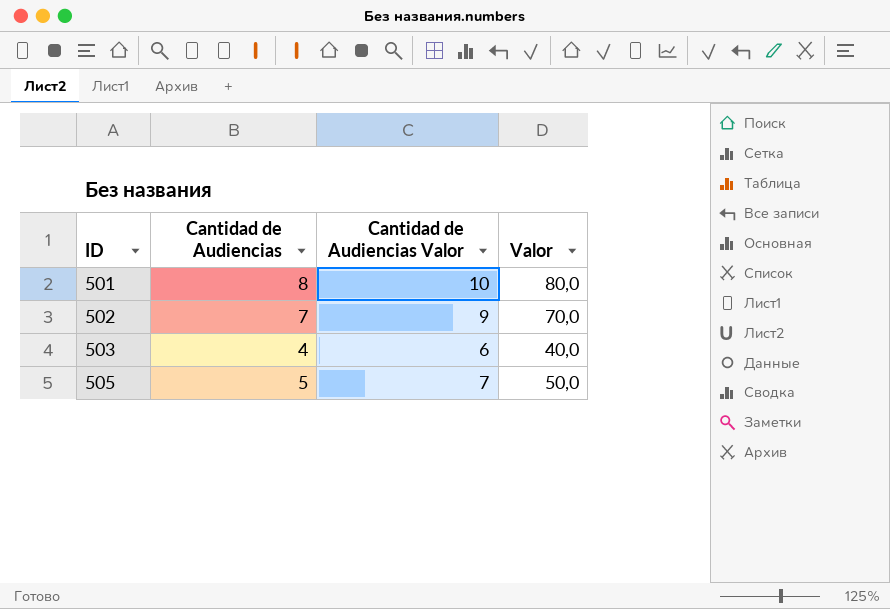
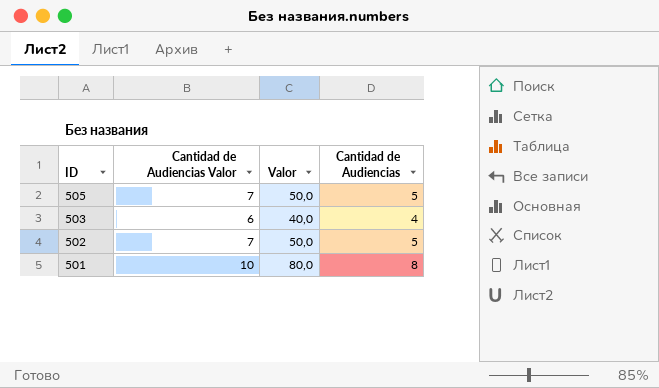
row order: ID ascending -> ID descending
column Cantidad de Audiencias | position: 2 -> 4
502 | Cantidad de Audiencias Valor: 9 -> 7
502 | Valor: 70,0 -> 50,0
502 | Cantidad de Audiencias: 7 -> 5

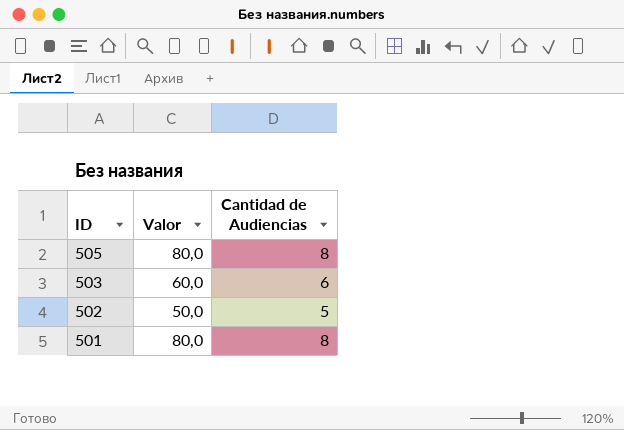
column Cantidad de Audiencias Valor | formula: [Cantidad de Audiencias] + 2 -> none
505 | Valor: 50,0 -> 80,0
505 | Cantidad de Audiencias: 5 -> 8
503 | Valor: 40,0 -> 60,0
503 | Cantidad de Audiencias: 4 -> 6

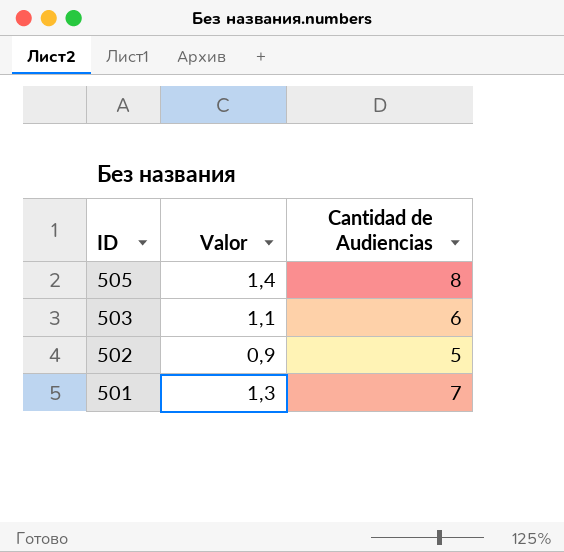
column Valor | formula: [Cantidad de Audiencias] * 10 -> [Cantidad de Audiencias] * 0,18
501 | Cantidad de Audiencias: 8 -> 7

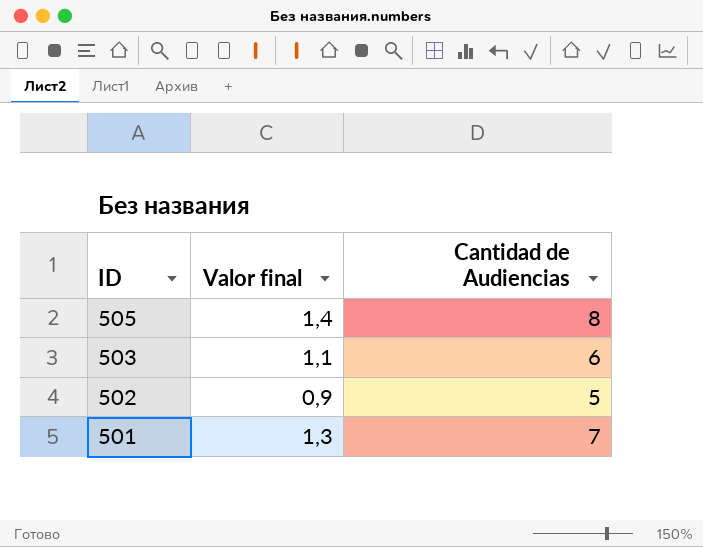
column name: Valor -> Valor final

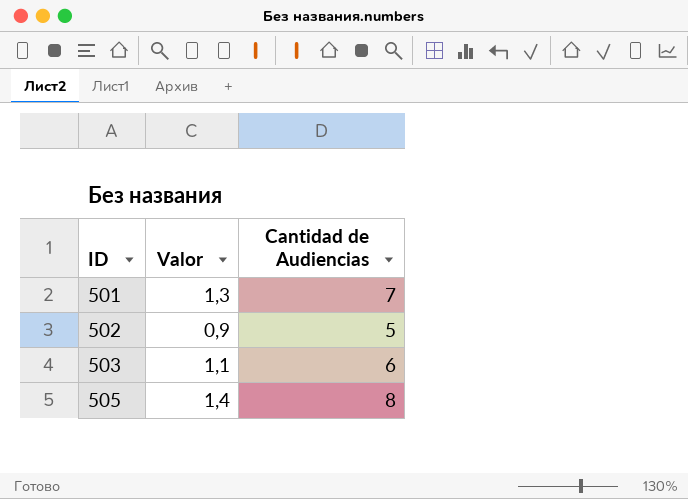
row order: ID descending -> ID ascending
column name: Valor final -> Valor

